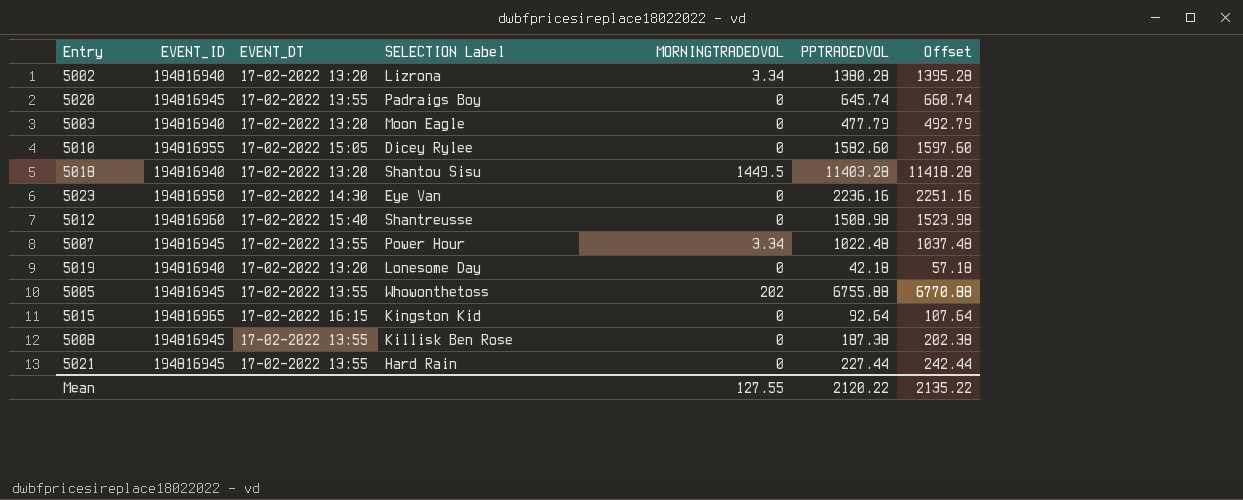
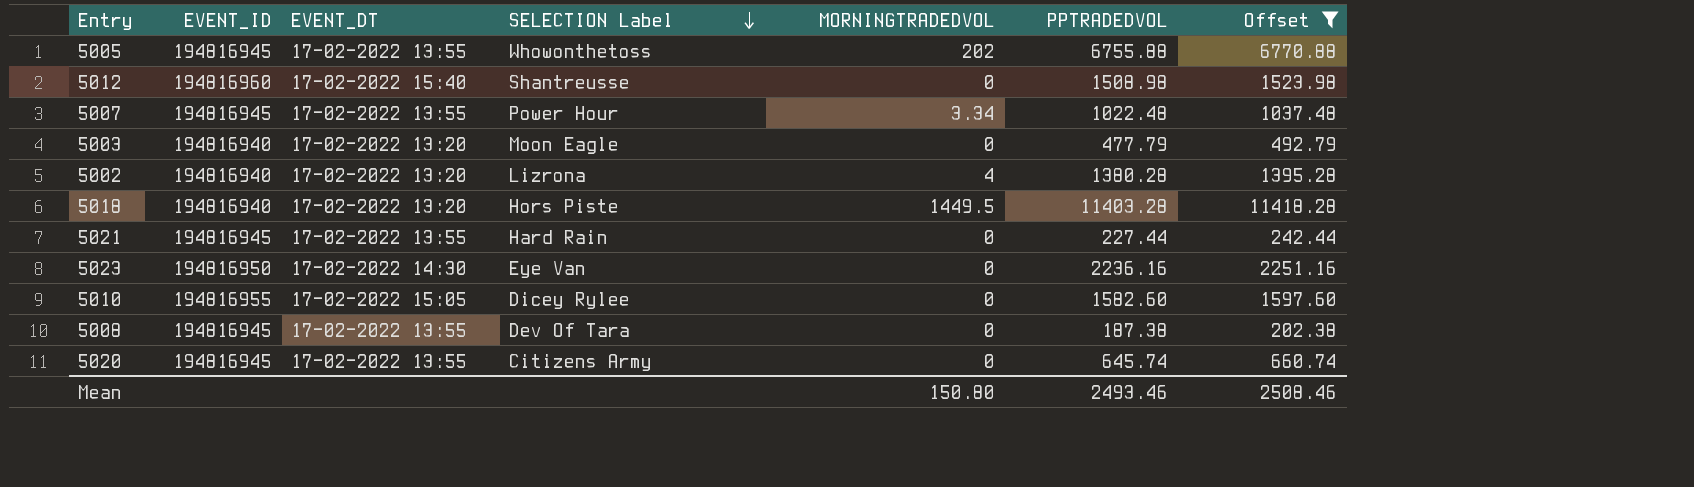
filter: none -> Offset >= 202.38
row order: none -> SELECTION Label descending
5002 | MORNINGTRADEDVOL: 3.34 -> 4
5018 | SELECTION Label: Shantou Sisu -> Hors Piste
5008 | SELECTION Label: Killisk Ben Rose -> Dev Of Tara
5020 | SELECTION Label: Padraigs Boy -> Citizens Army
Mean | MORNINGTRADEDVOL: 127.55 -> 150.80
Mean | PPTRADEDVOL: 2120.22 -> 2493.46
Mean | Offset: 2135.22 -> 2508.46

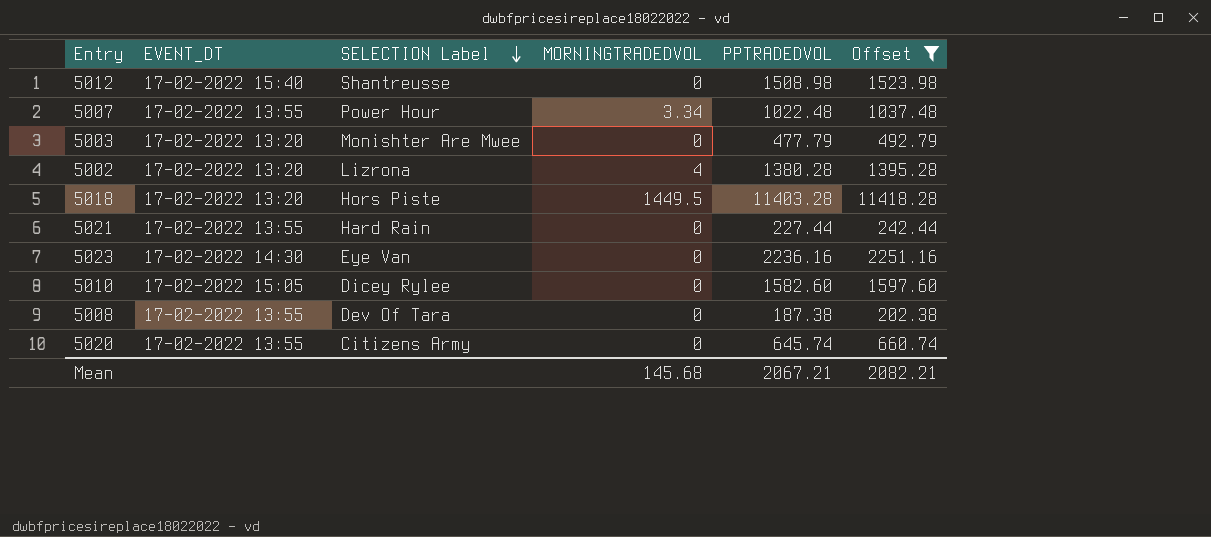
column EVENT_ID | position: 2 -> none
row 5005: 194816945 | 17-02-2022 13:55 | Whowonthetoss | 202 | 6755.88 | 6770.88 -> none
5003 | SELECTION Label: Moon Eagle -> Monishter Are Mwee
Mean | MORNINGTRADEDVOL: 150.80 -> 145.68
Mean | PPTRADEDVOL: 2493.46 -> 2067.21
Mean | Offset: 2508.46 -> 2082.21

